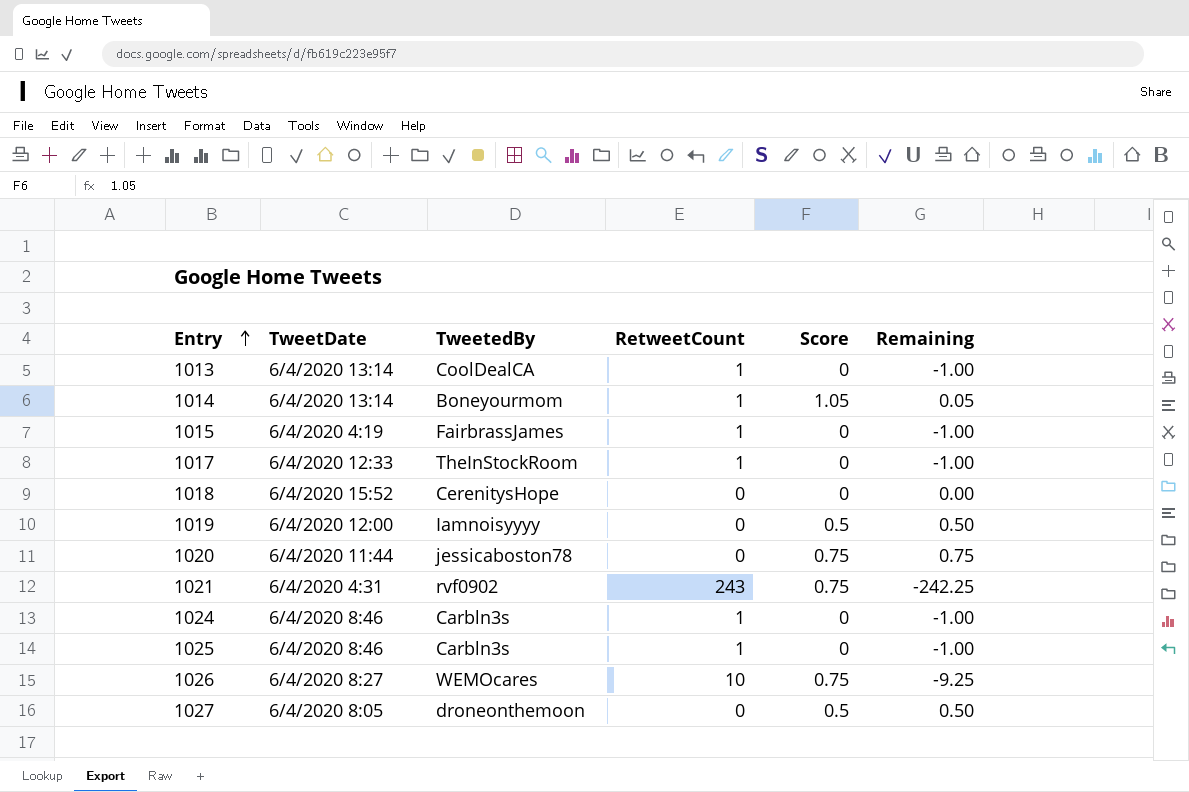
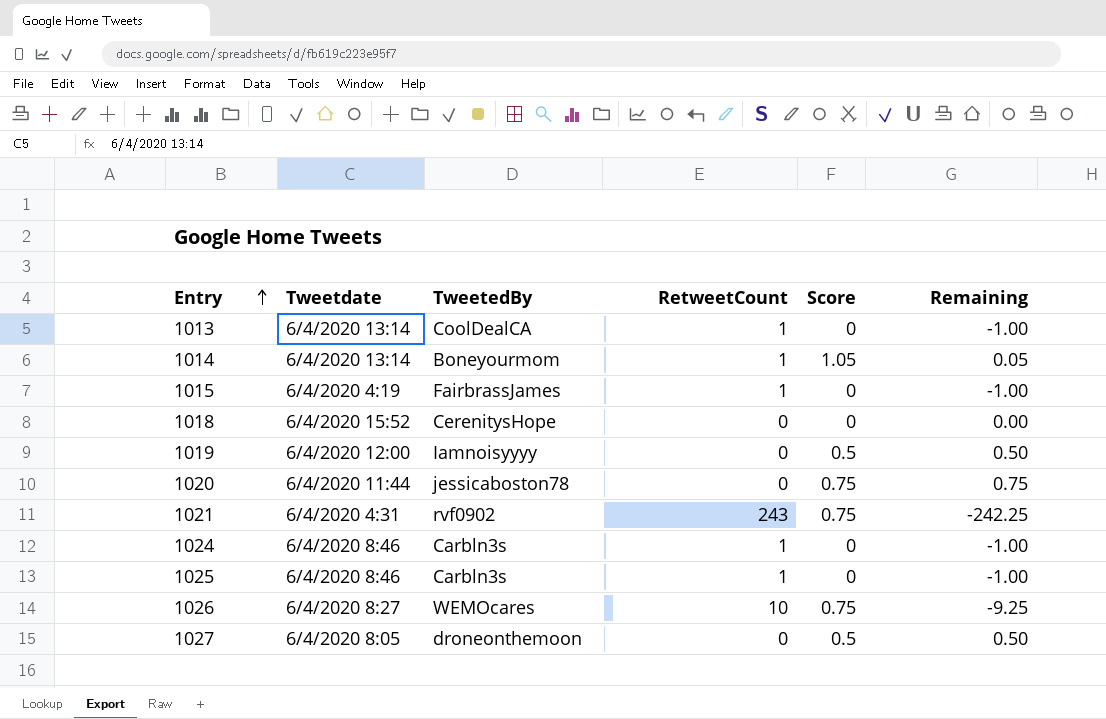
column name: TweetDate -> Tweetdate
row 1017: 6/4/2020 12:33 | TheInStockRoom | 1 | 0 | -1.00 -> none

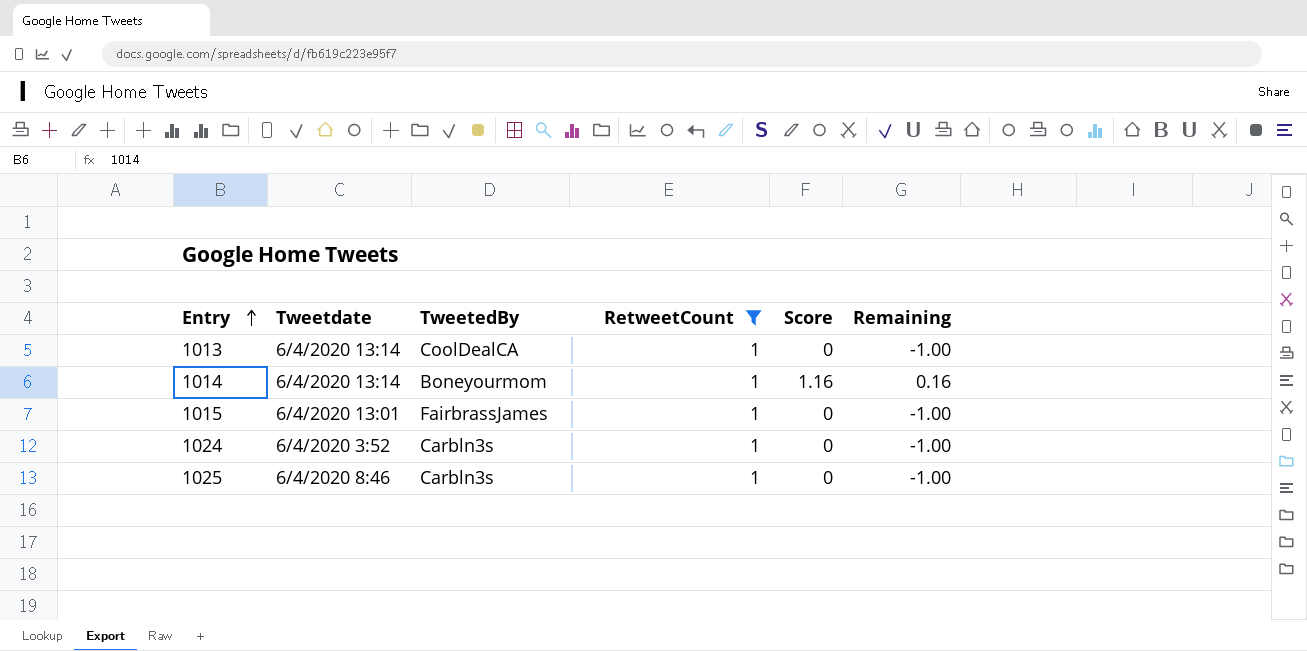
filter: none -> RetweetCount = 1
1014 | Score: 1.05 -> 1.16
1014 | Remaining: 0.05 -> 0.16
1015 | Tweetdate: 6/4/2020 4:19 -> 6/4/2020 13:01
1024 | Tweetdate: 6/4/2020 8:46 -> 6/4/2020 3:52

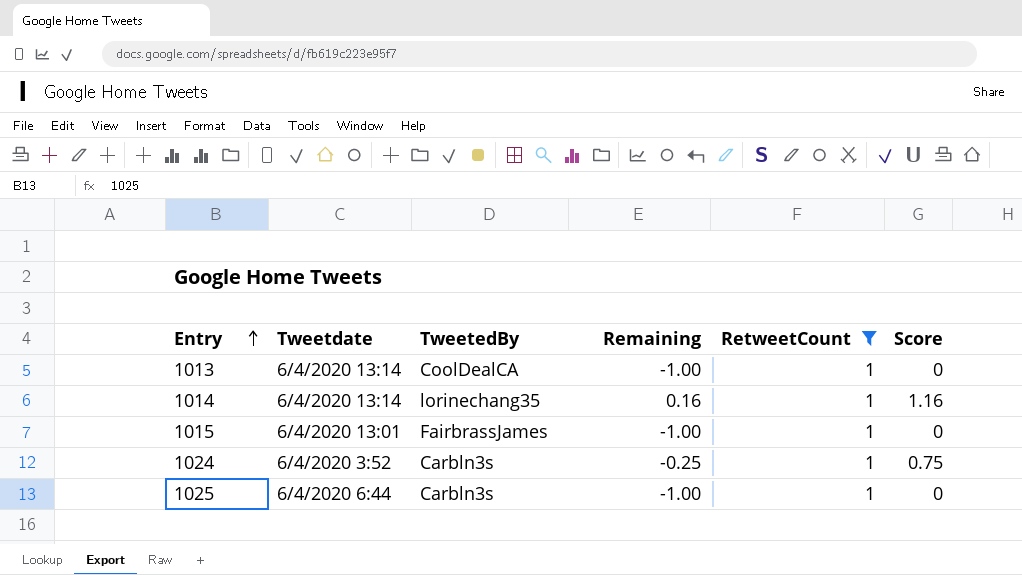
column Remaining | position: 6 -> 4
1014 | TweetedBy: Boneyourmom -> lorinechang35
1024 | Remaining: -1.00 -> -0.25
1024 | Score: 0 -> 0.75
1025 | Tweetdate: 6/4/2020 8:46 -> 6/4/2020 6:44

